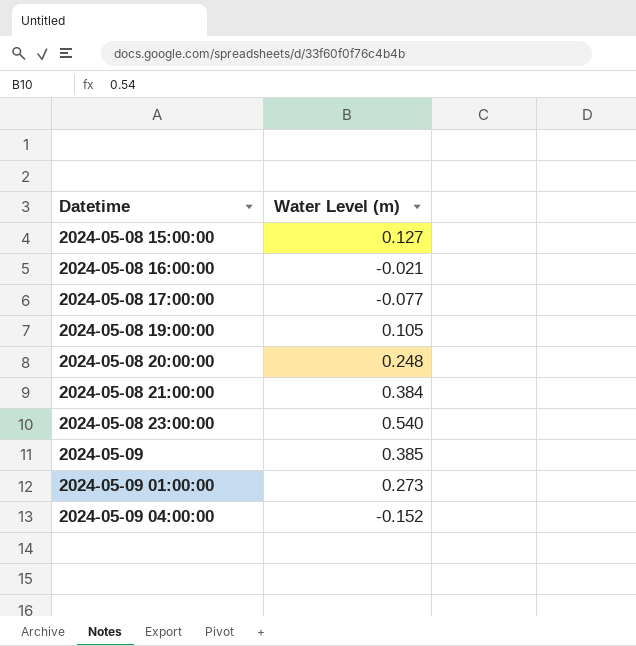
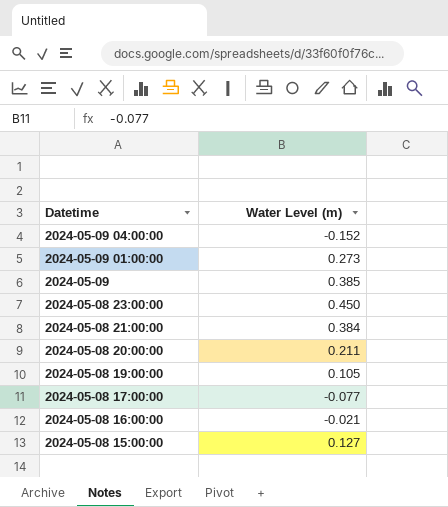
row order: Datetime ascending -> Datetime descending
2024-05-08 23:00:00 | Water Level (m): 0.540 -> 0.450
2024-05-08 20:00:00 | Water Level (m): 0.248 -> 0.211

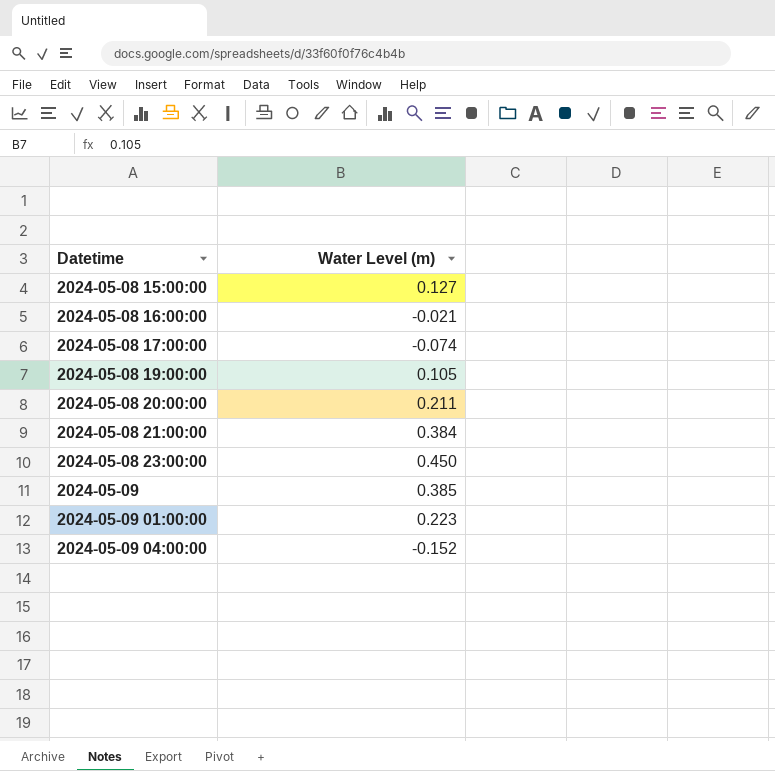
row order: Datetime descending -> Datetime ascending
2024-05-08 17:00:00 | Water Level (m): -0.077 -> -0.074
2024-05-09 01:00:00 | Water Level (m): 0.273 -> 0.223

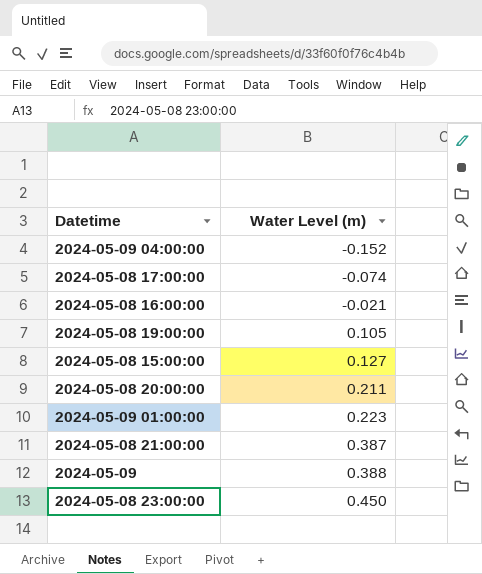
row order: Datetime ascending -> Water Level (m) ascending
2024-05-08 21:00:00 | Water Level (m): 0.384 -> 0.387
2024-05-09 | Water Level (m): 0.385 -> 0.388

